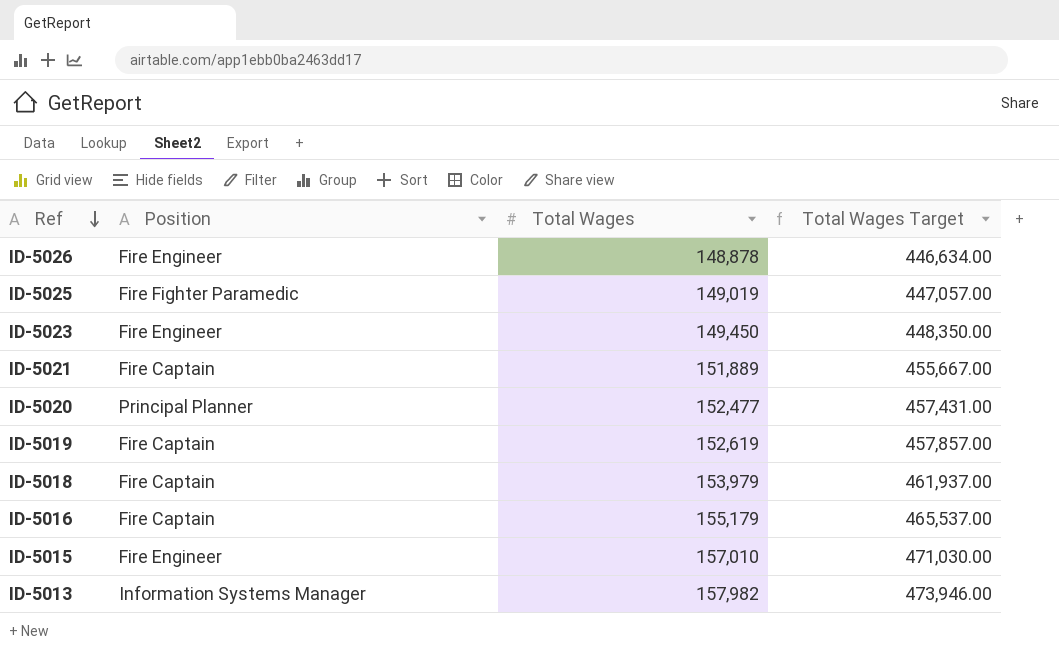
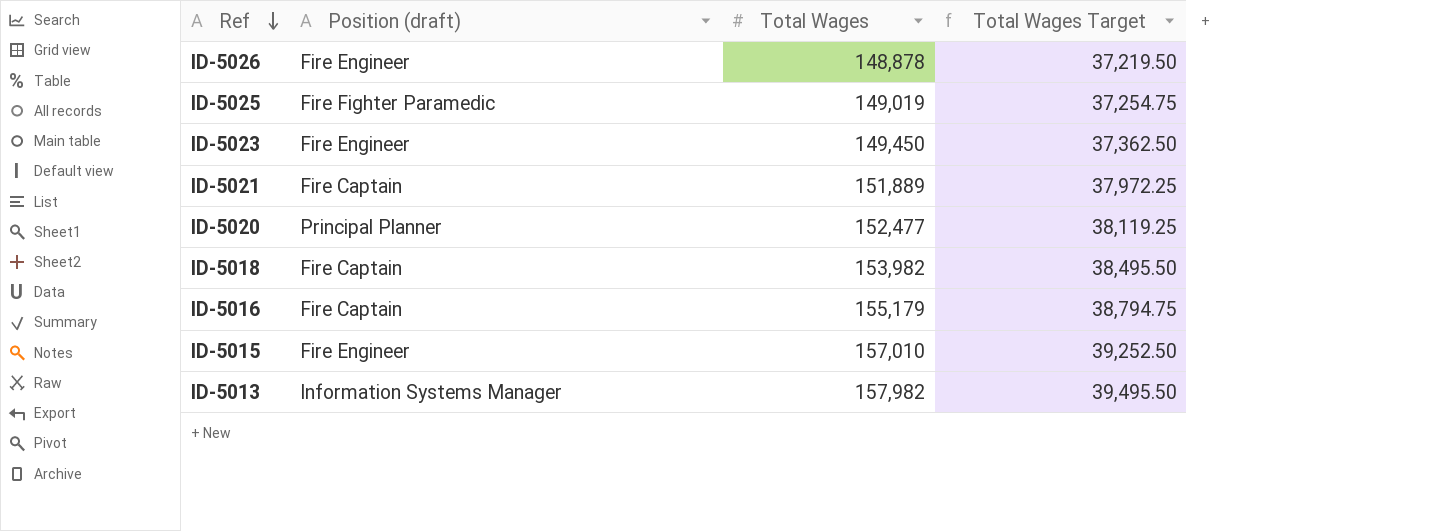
column name: Position -> Position (draft)
column Total Wages Target | formula: [Total Wages] * 3 -> [Total Wages] * 0.25
row ID-5019: Fire Captain | 152,619 | 457,857.00 -> none
ID-5018 | Total Wages: 153,979 -> 153,982

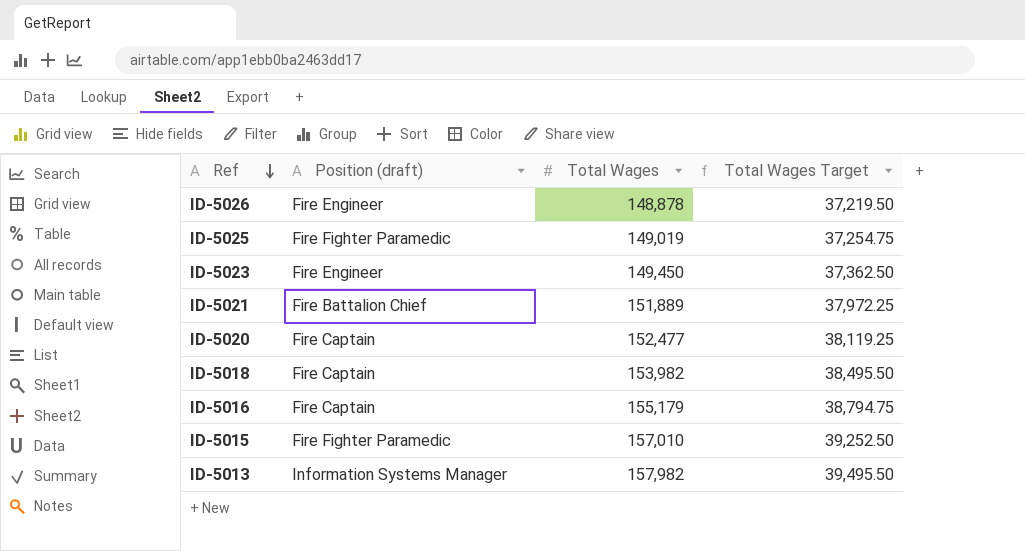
ID-5021 | Position (draft): Fire Captain -> Fire Battalion Chief
ID-5020 | Position (draft): Principal Planner -> Fire Captain
ID-5015 | Position (draft): Fire Engineer -> Fire Fighter Paramedic

